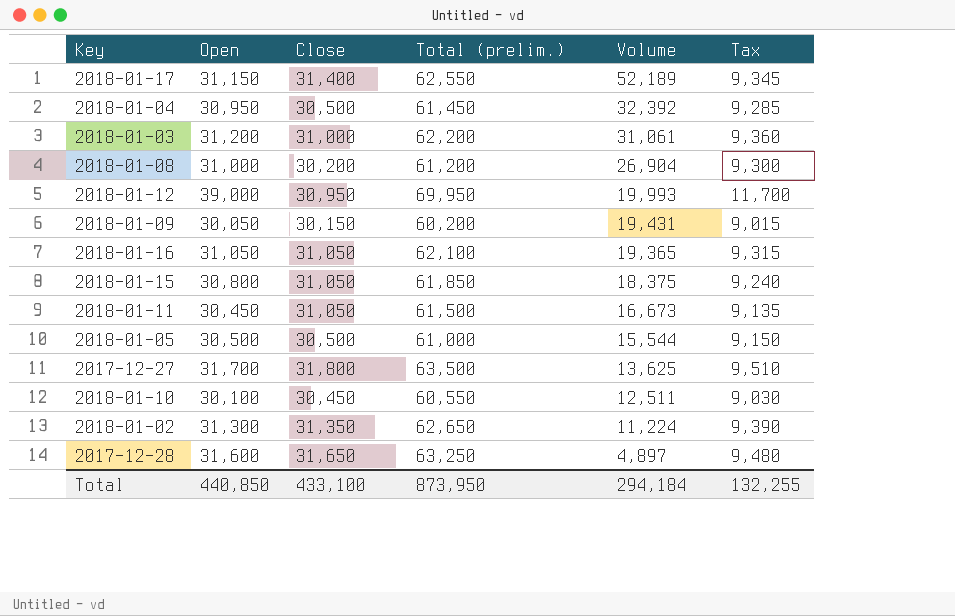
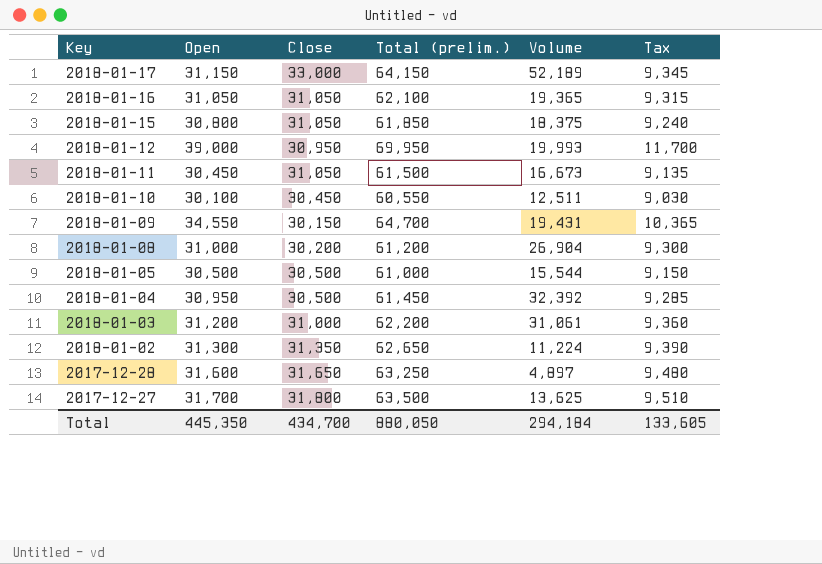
row order: Volume descending -> Key descending
2018-01-17 | Close: 31,400 -> 33,000
2018-01-17 | Total (prelim.): 62,550 -> 64,150
2018-01-09 | Open: 30,050 -> 34,550
2018-01-09 | Total (prelim.): 60,200 -> 64,700
2018-01-09 | Tax: 9,015 -> 10,365
Total | Open: 440,850 -> 445,350
Total | Close: 433,100 -> 434,700
Total | Total (prelim.): 873,950 -> 880,050
Total | Tax: 132,255 -> 133,605

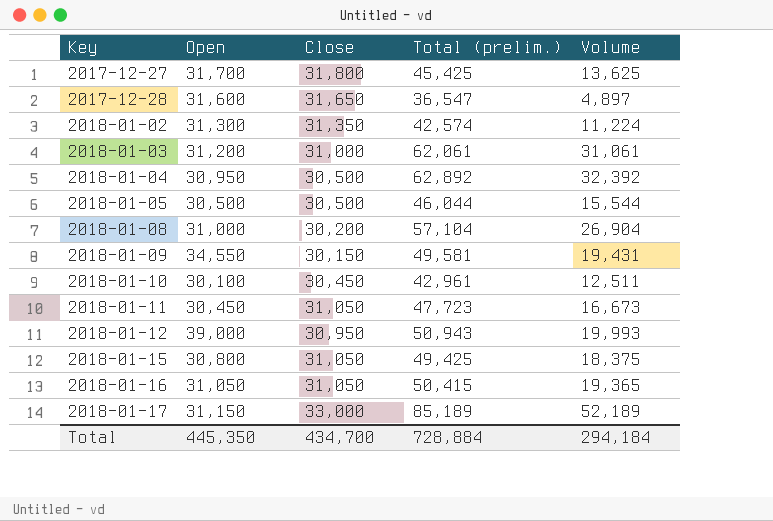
row order: Key descending -> Key ascending
column Tax | formula: [Open] * 0.3 -> none
column Total (prelim.) | formula: [Open] + [Close] -> [Close] + [Volume]
Total | Total (prelim.): 880,050 -> 728,884

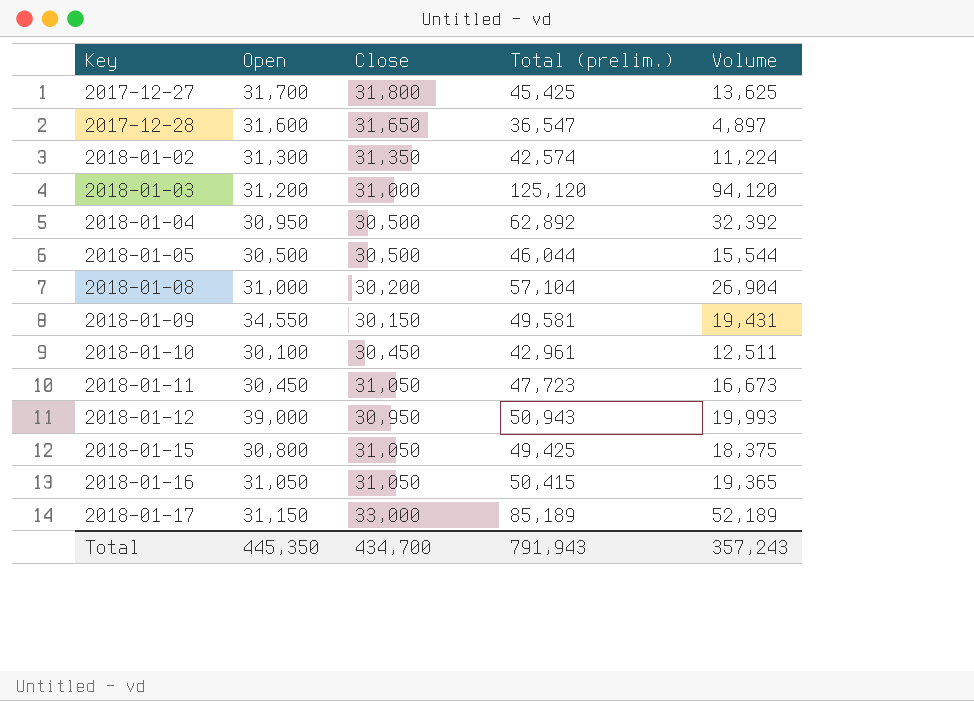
2018-01-03 | Total (prelim.): 62,061 -> 125,120
2018-01-03 | Volume: 31,061 -> 94,120
Total | Total (prelim.): 728,884 -> 791,943
Total | Volume: 294,184 -> 357,243

